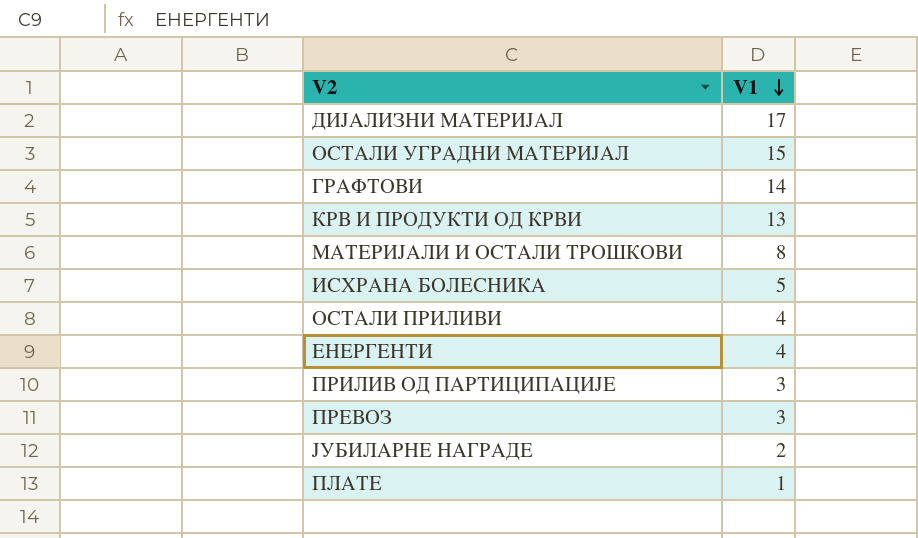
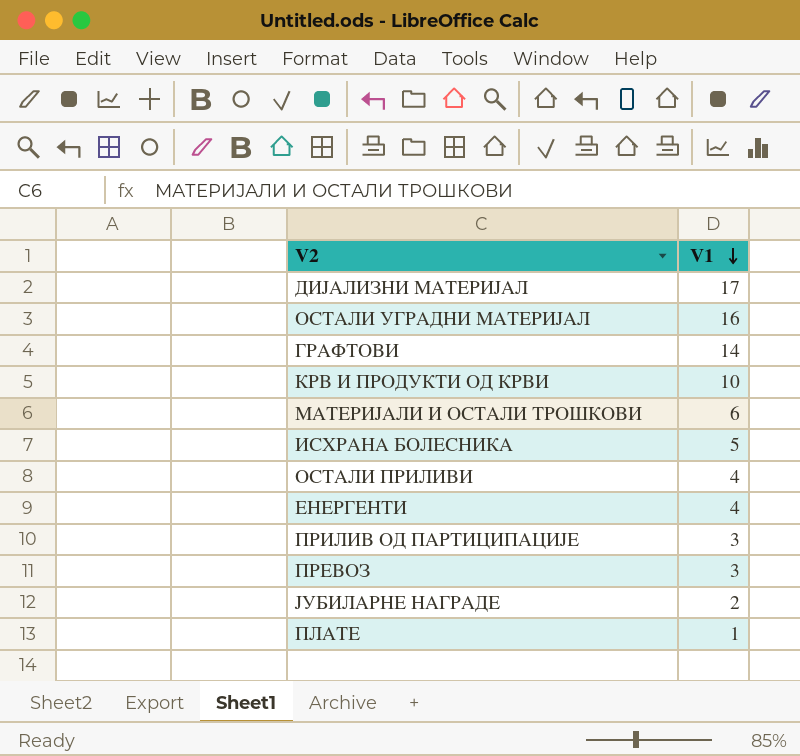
ОСТАЛИ УГРАДНИ МАТЕРИЈАЛ | V1: 15 -> 16
КРВ И ПРОДУКТИ ОД КРВИ | V1: 13 -> 10
МАТЕРИЈАЛИ И ОСТАЛИ ТРОШКОВИ | V1: 8 -> 6

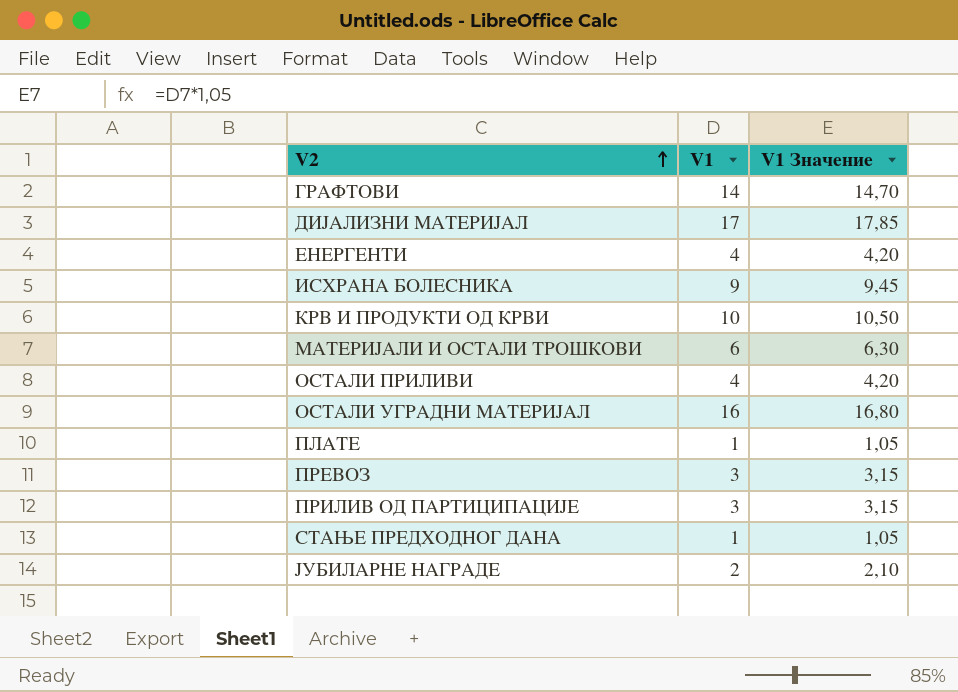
row order: V1 descending -> V2 ascending
column V1 Значение | formula: none -> [V1] * 1,05
ИСХРАНА БОЛЕСНИКА | V1: 5 -> 9
row СТАЊЕ ПРЕДХОДНОГ ДАНА: none -> 1 | 1,05

